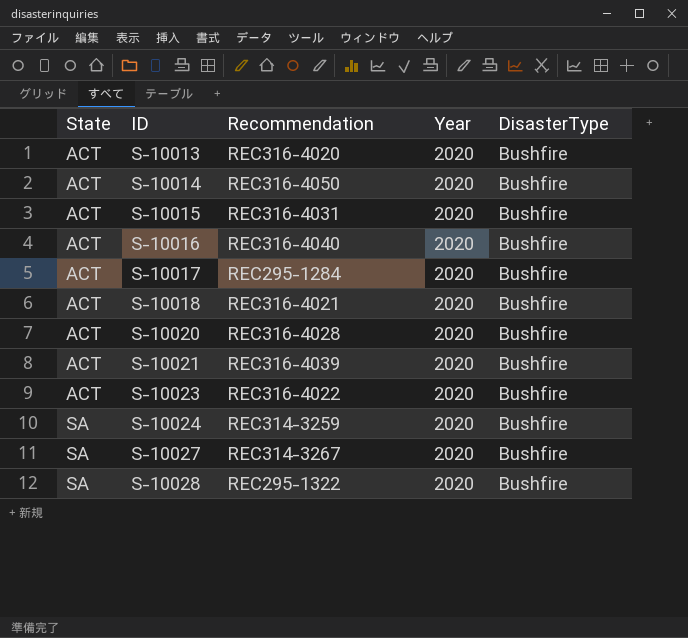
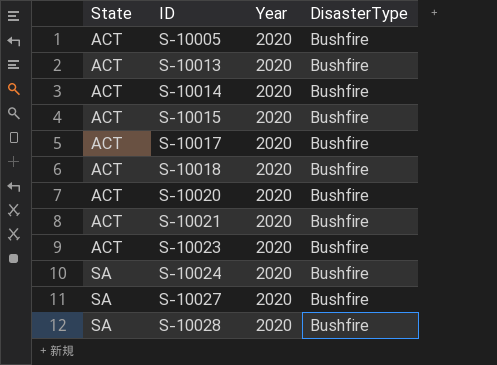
column Recommendation | position: 3 -> none
row S-10016: ACT | REC316-4040 | 2020 | Bushfire -> none
row S-10005: none -> ACT | 2020 | Bushfire

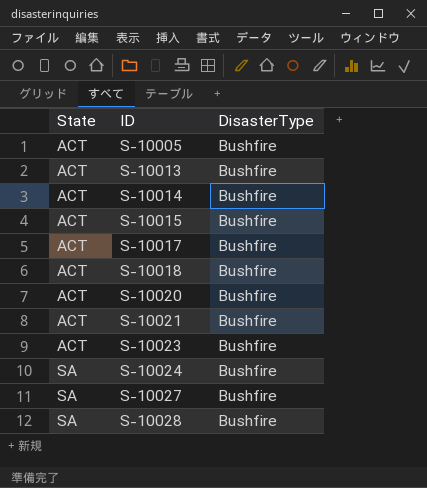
column Year | position: 3 -> none

